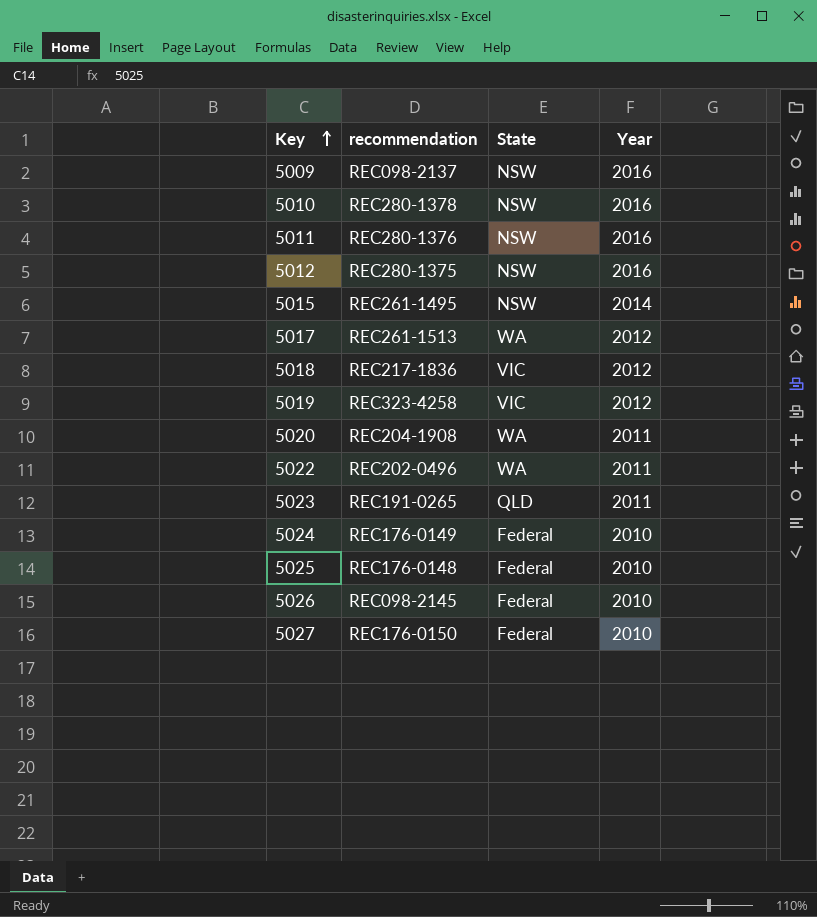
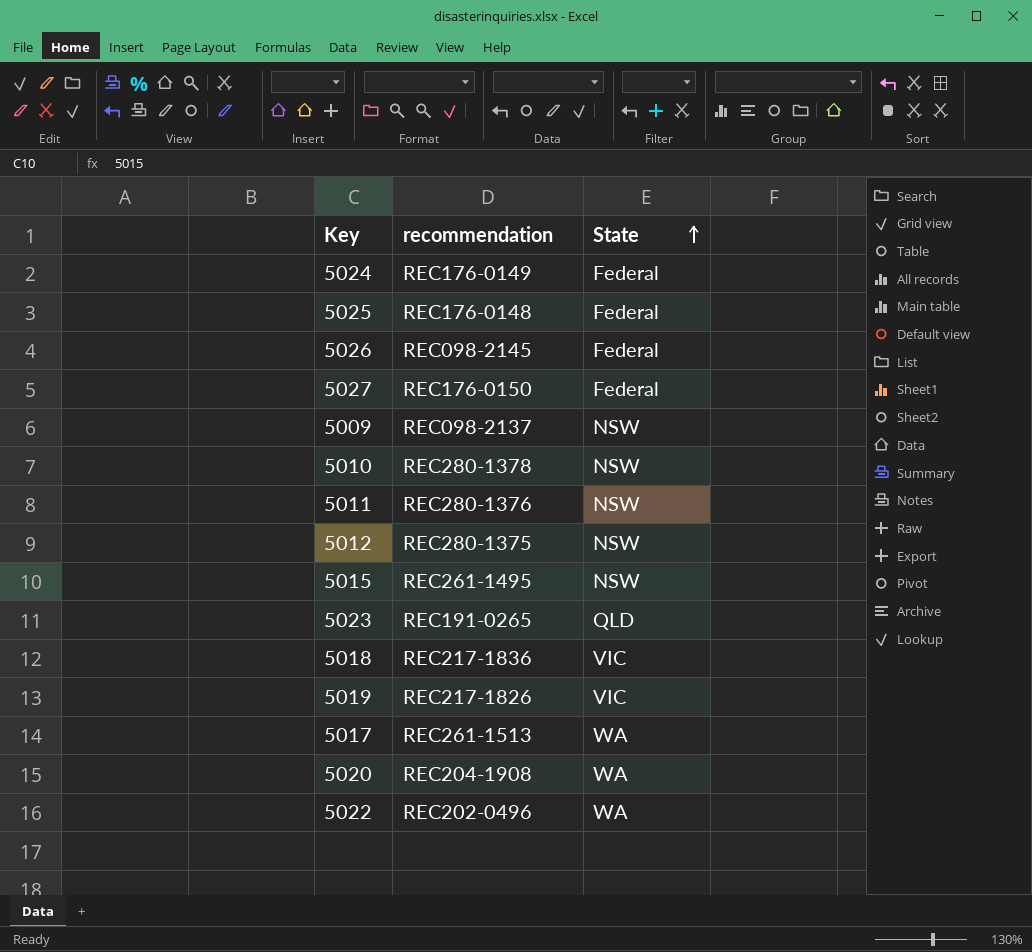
row order: Key ascending -> State ascending
column Year | position: 4 -> none
5019 | recommendation: REC323-4258 -> REC217-1826

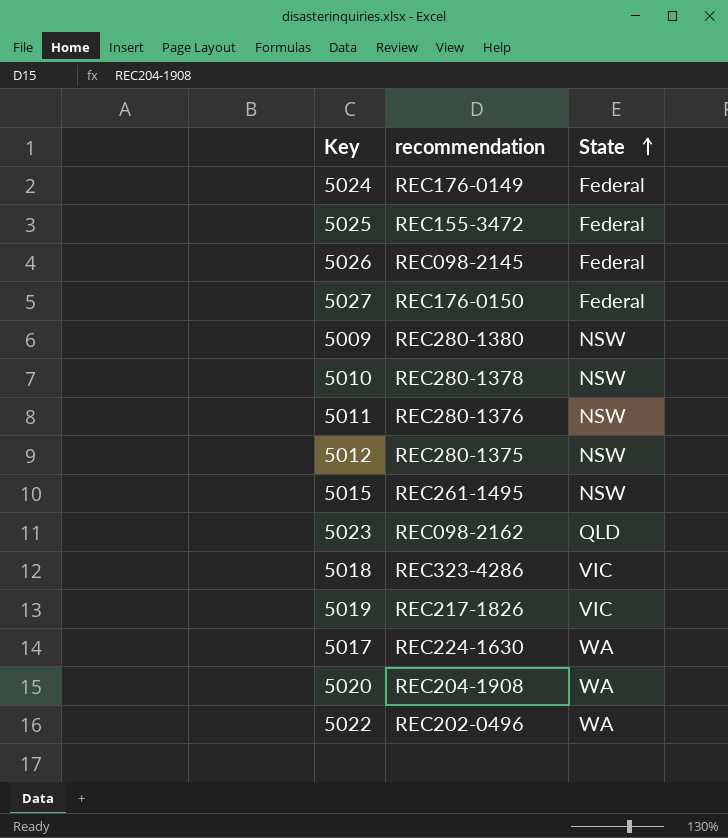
5025 | recommendation: REC176-0148 -> REC155-3472
5009 | recommendation: REC098-2137 -> REC280-1380
5023 | recommendation: REC191-0265 -> REC098-2162
5018 | recommendation: REC217-1836 -> REC323-4286
5017 | recommendation: REC261-1513 -> REC224-1630

